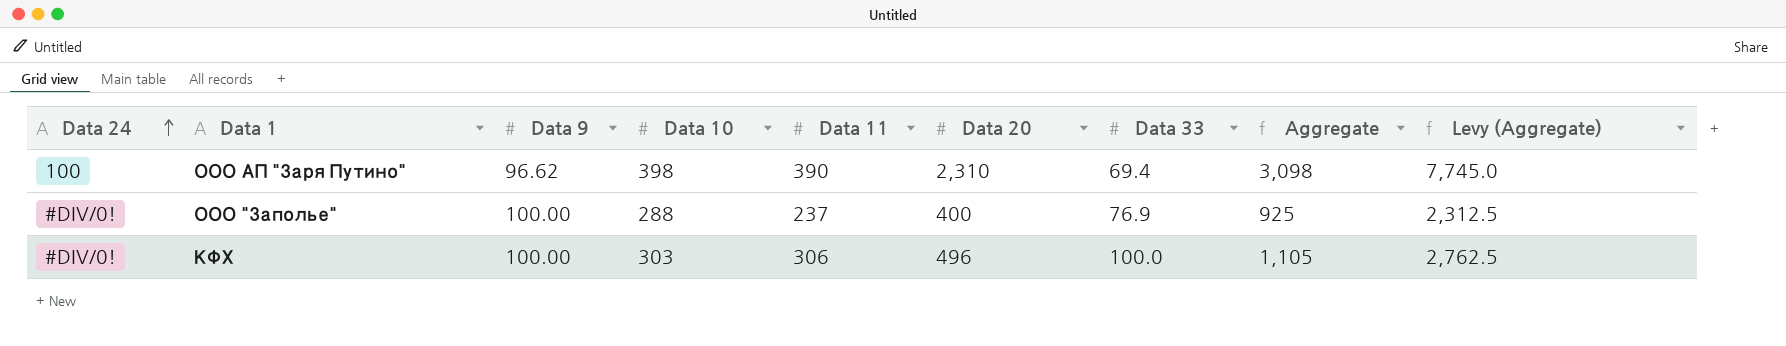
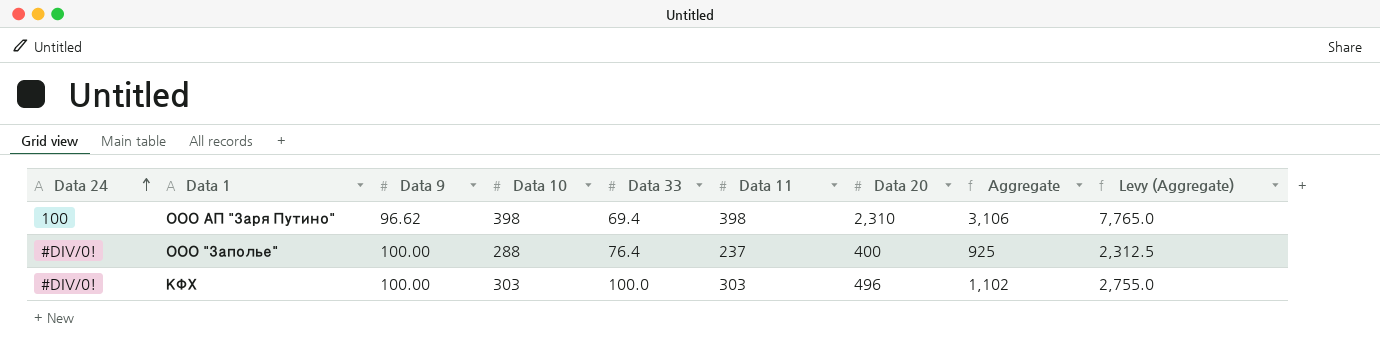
column Data 33 | position: 7 -> 5
ООО АП "Заря Путино" | Data 11: 390 -> 398
ООО АП "Заря Путино" | Aggregate: 3,098 -> 3,106
ООО АП "Заря Путино" | Levy (Aggregate): 7,745.0 -> 7,765.0
ООО "Заполье" | Data 33: 76.9 -> 76.4
КФХ | Data 11: 306 -> 303
КФХ | Aggregate: 1,105 -> 1,102
КФХ | Levy (Aggregate): 2,762.5 -> 2,755.0

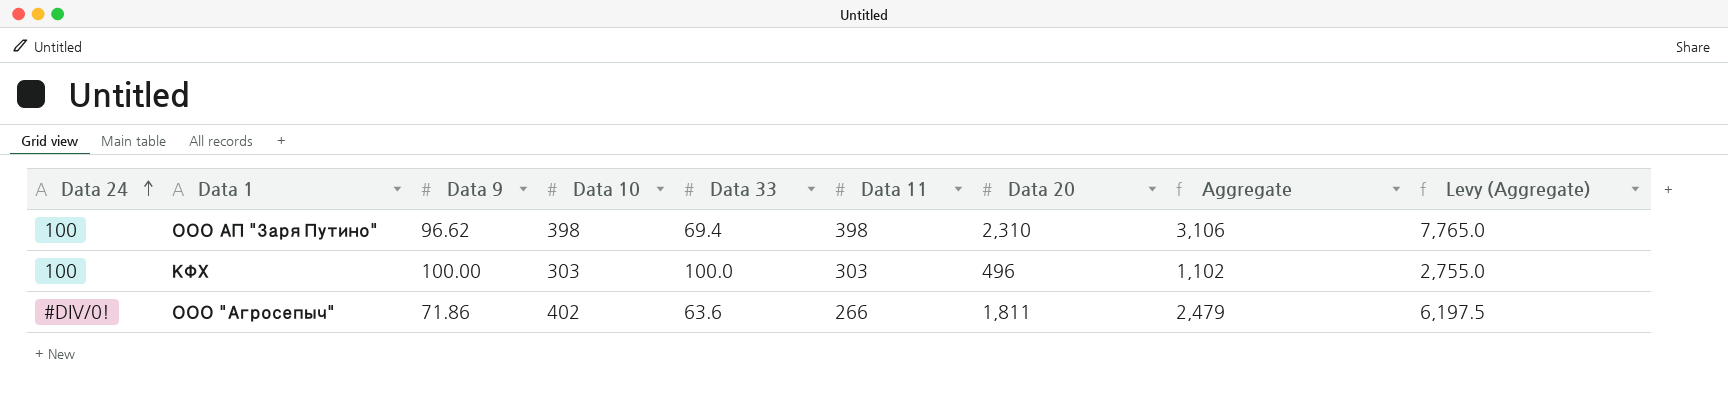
row ООО "Заполье": #DIV/0! | 100.00 | 288 | 76.4 | 237 | 400 | 925 | 2,312.5 -> none
КФХ | Data 24: #DIV/0! -> 100
row ООО "Агросепыч": none -> #DIV/0! | 71.86 | 402 | 63.6 | 266 | 1,811 | 2,479 | 6,197.5

